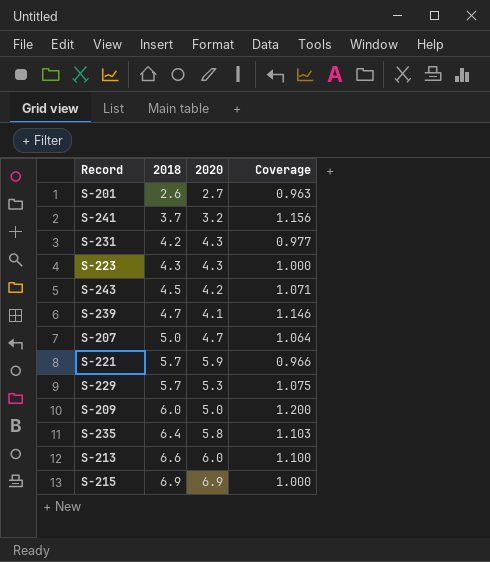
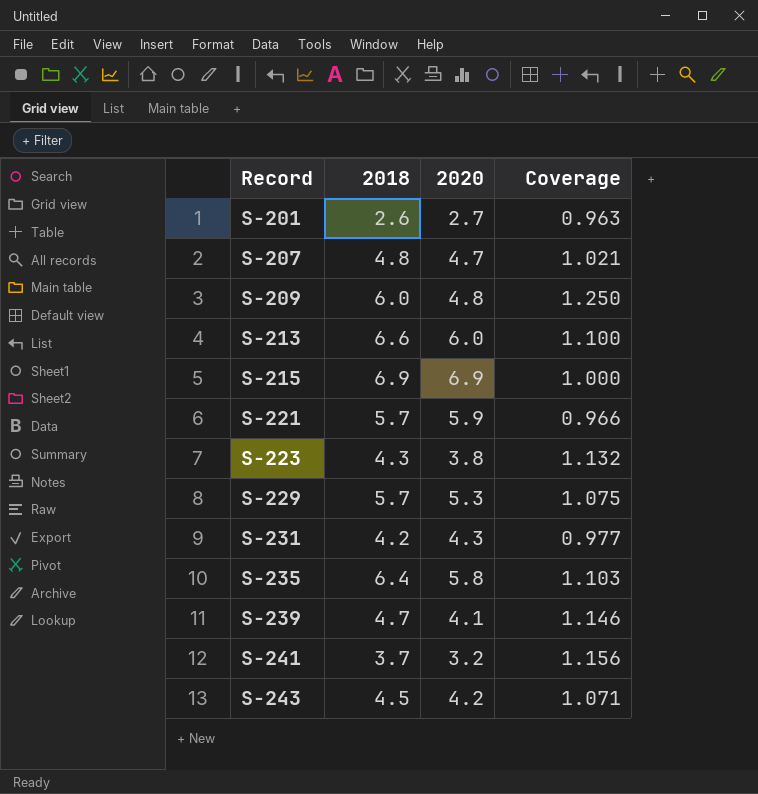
row order: 2018 ascending -> Record ascending
S-207 | 2018: 5.0 -> 4.8
S-207 | Coverage: 1.064 -> 1.021
S-209 | 2020: 5.0 -> 4.8
S-209 | Coverage: 1.200 -> 1.250
S-223 | 2020: 4.3 -> 3.8
S-223 | Coverage: 1.000 -> 1.132

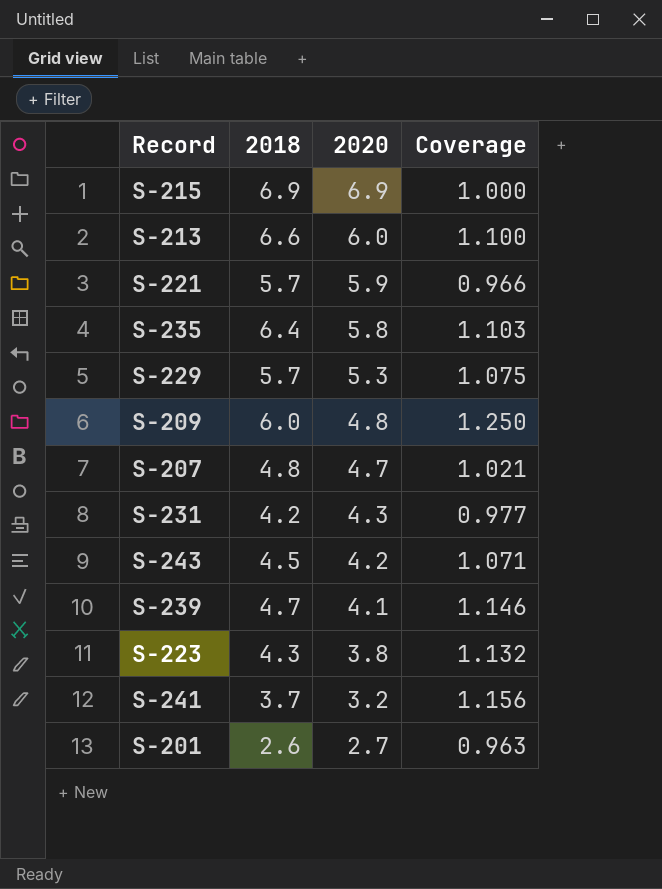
row order: Record ascending -> 2020 descending

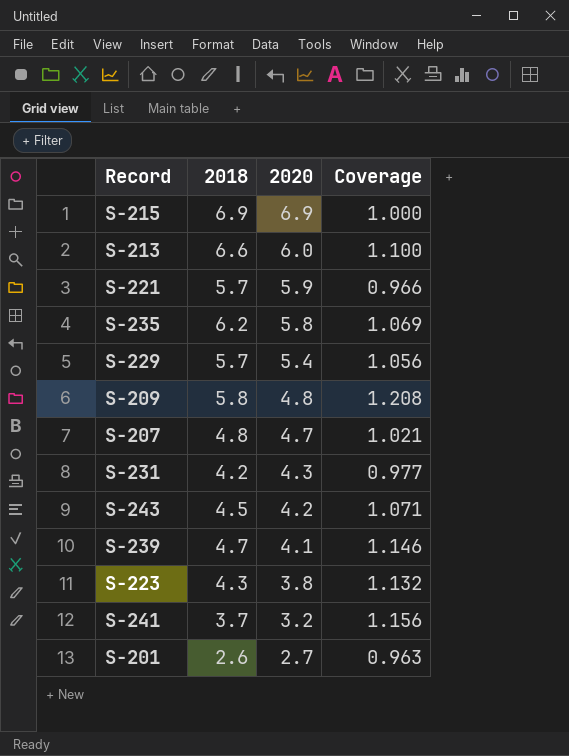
S-235 | 2018: 6.4 -> 6.2
S-235 | Coverage: 1.103 -> 1.069
S-229 | 2020: 5.3 -> 5.4
S-229 | Coverage: 1.075 -> 1.056
S-209 | 2018: 6.0 -> 5.8
S-209 | Coverage: 1.250 -> 1.208

